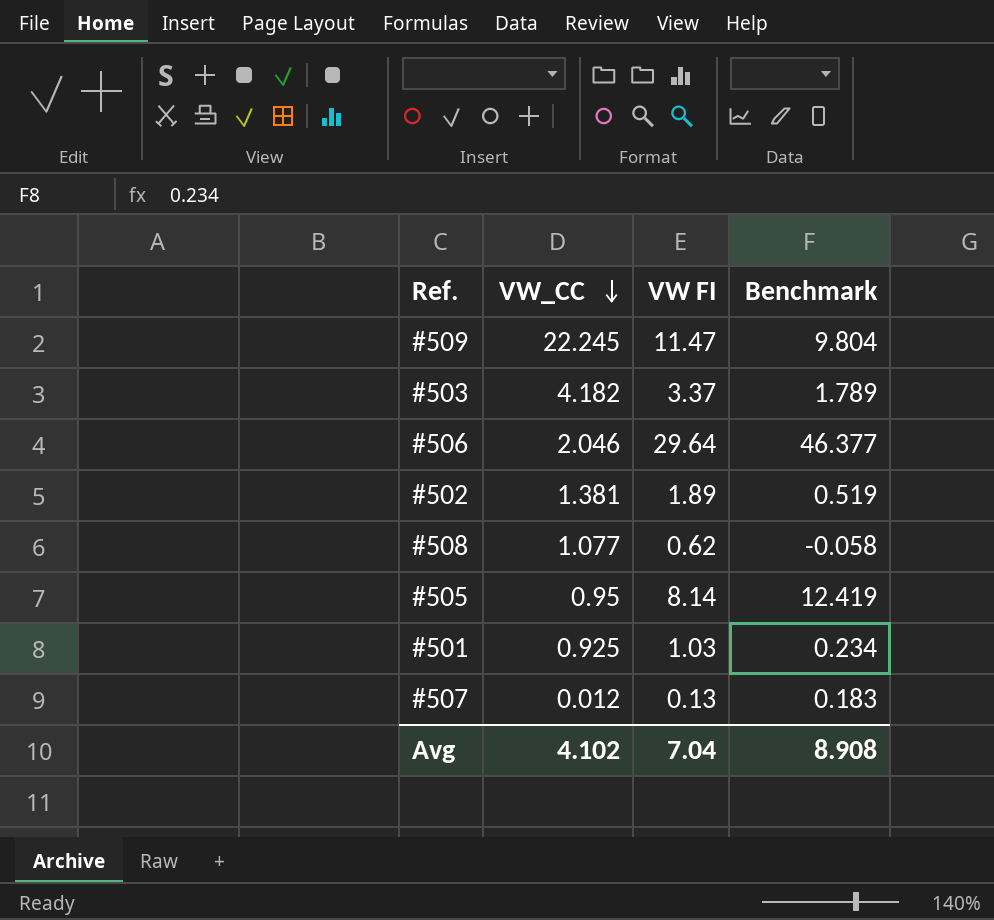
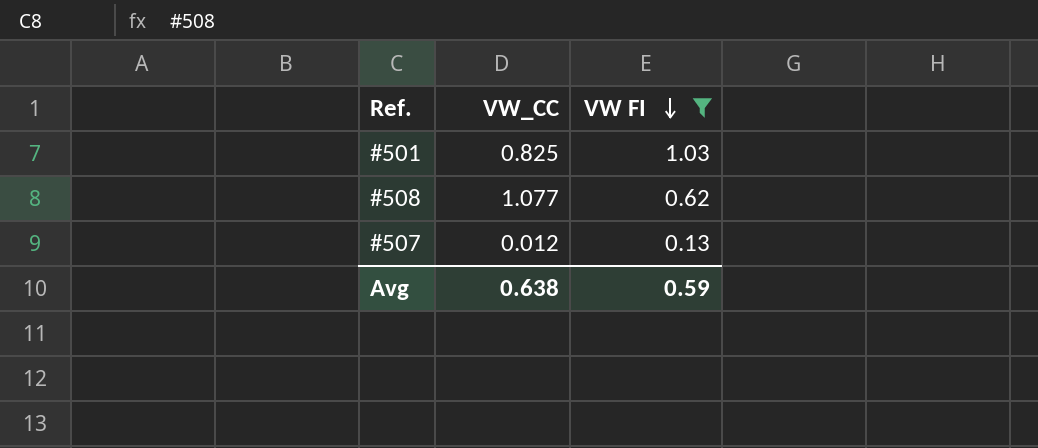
filter: none -> VW FI <= 1.03
row order: VW_CC descending -> VW FI descending
column Benchmark | position: 4 -> none
#501 | VW_CC: 0.925 -> 0.825
Avg | VW_CC: 4.102 -> 0.638
Avg | VW FI: 7.04 -> 0.59

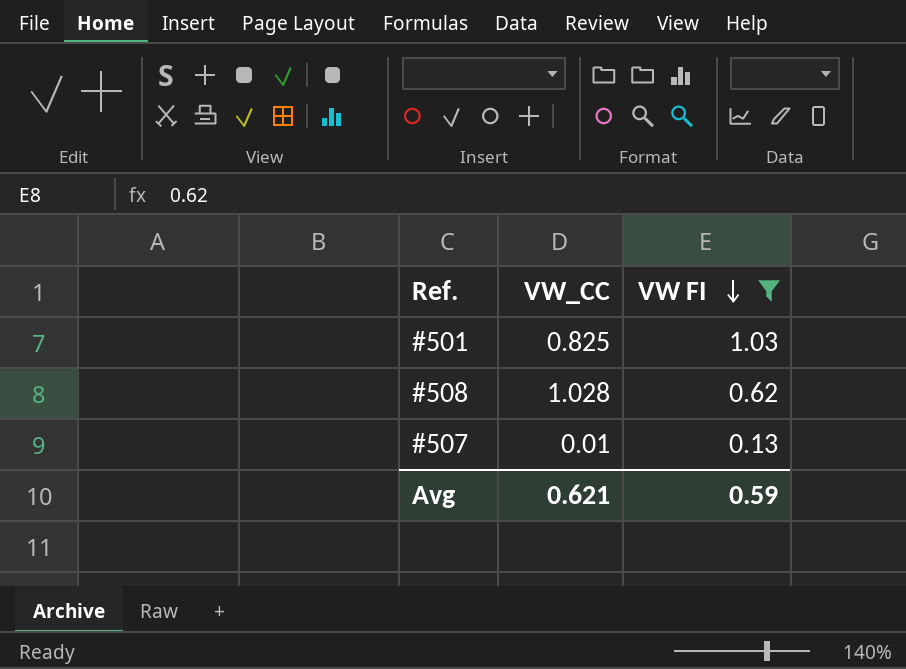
#508 | VW_CC: 1.077 -> 1.028
#507 | VW_CC: 0.012 -> 0.01
Avg | VW_CC: 0.638 -> 0.621

